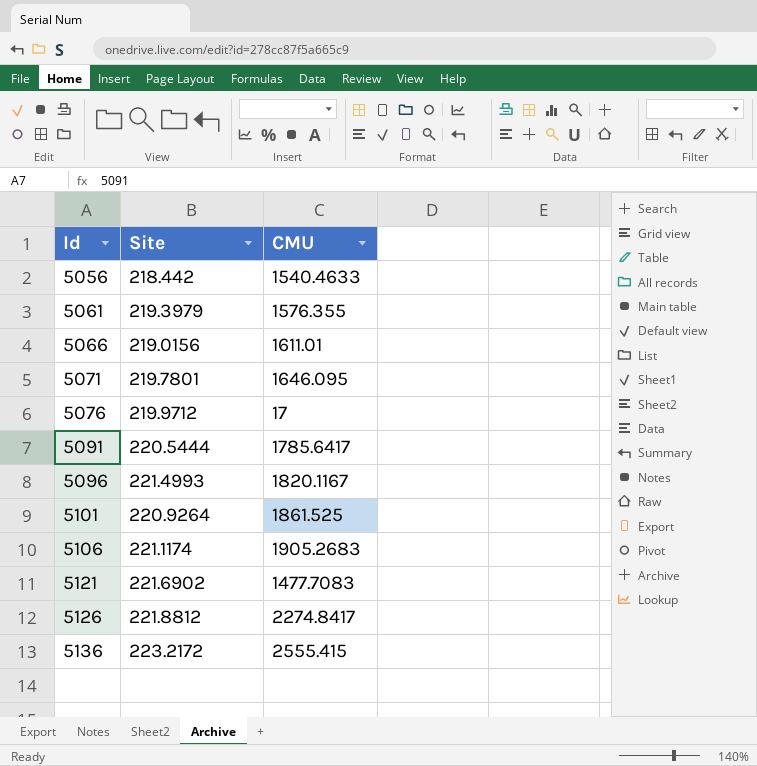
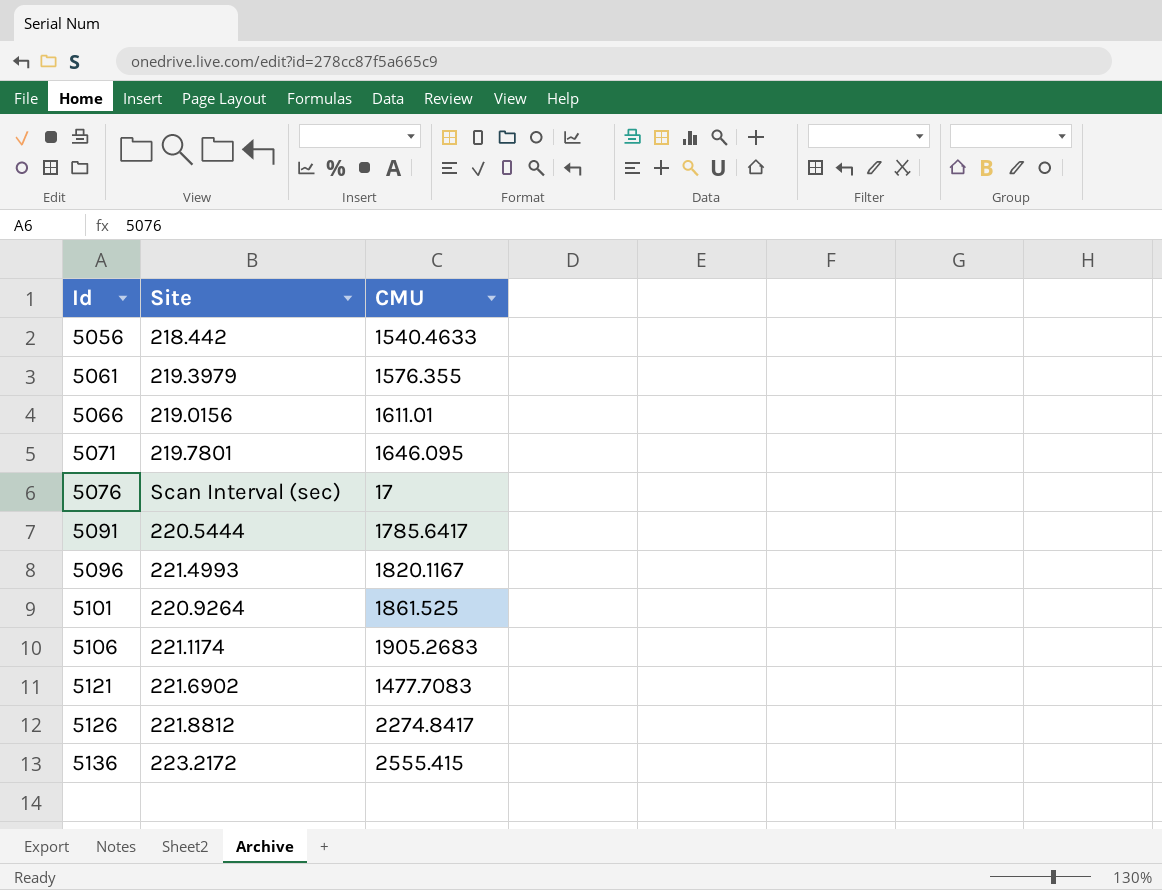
5076 | Site: 219.9712 -> Scan Interval (sec)

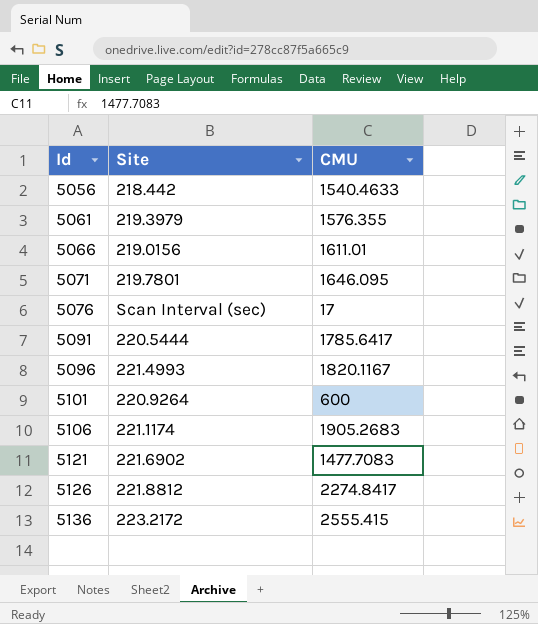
5101 | CMU: 1861.525 -> 600

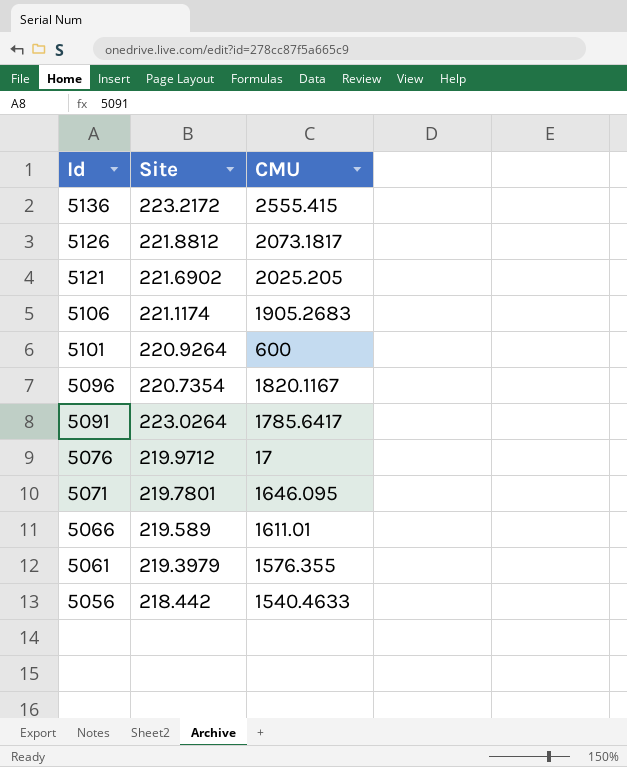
row order: Id ascending -> Id descending
5126 | CMU: 2274.8417 -> 2073.1817
5121 | CMU: 1477.7083 -> 2025.205
5096 | Site: 221.4993 -> 220.7354
5091 | Site: 220.5444 -> 223.0264
5076 | Site: Scan Interval (sec) -> 219.9712
5066 | Site: 219.0156 -> 219.589

